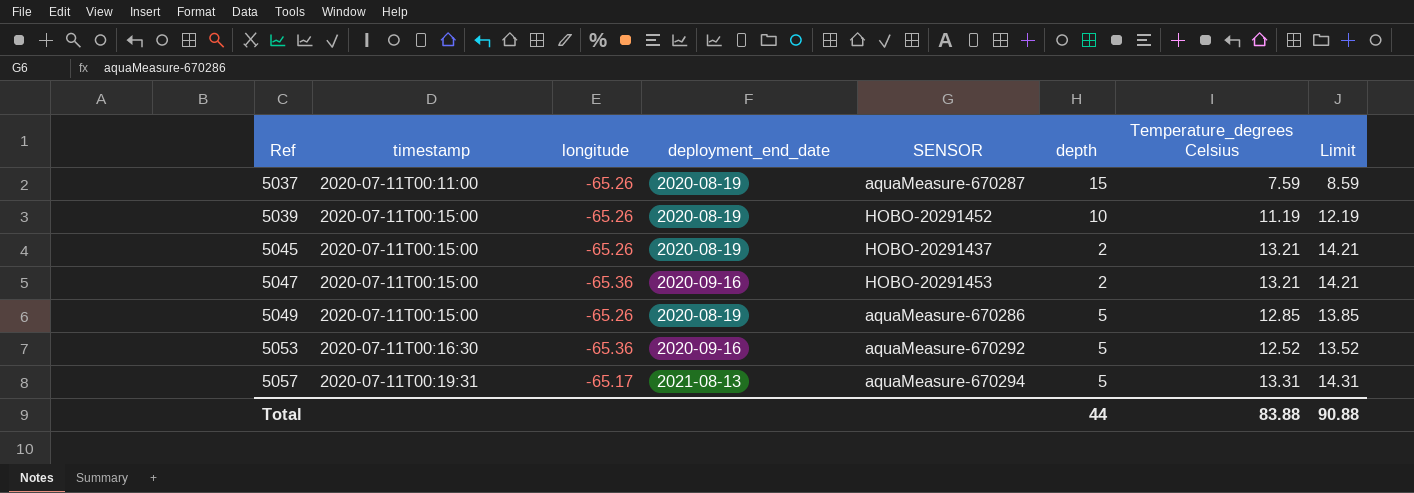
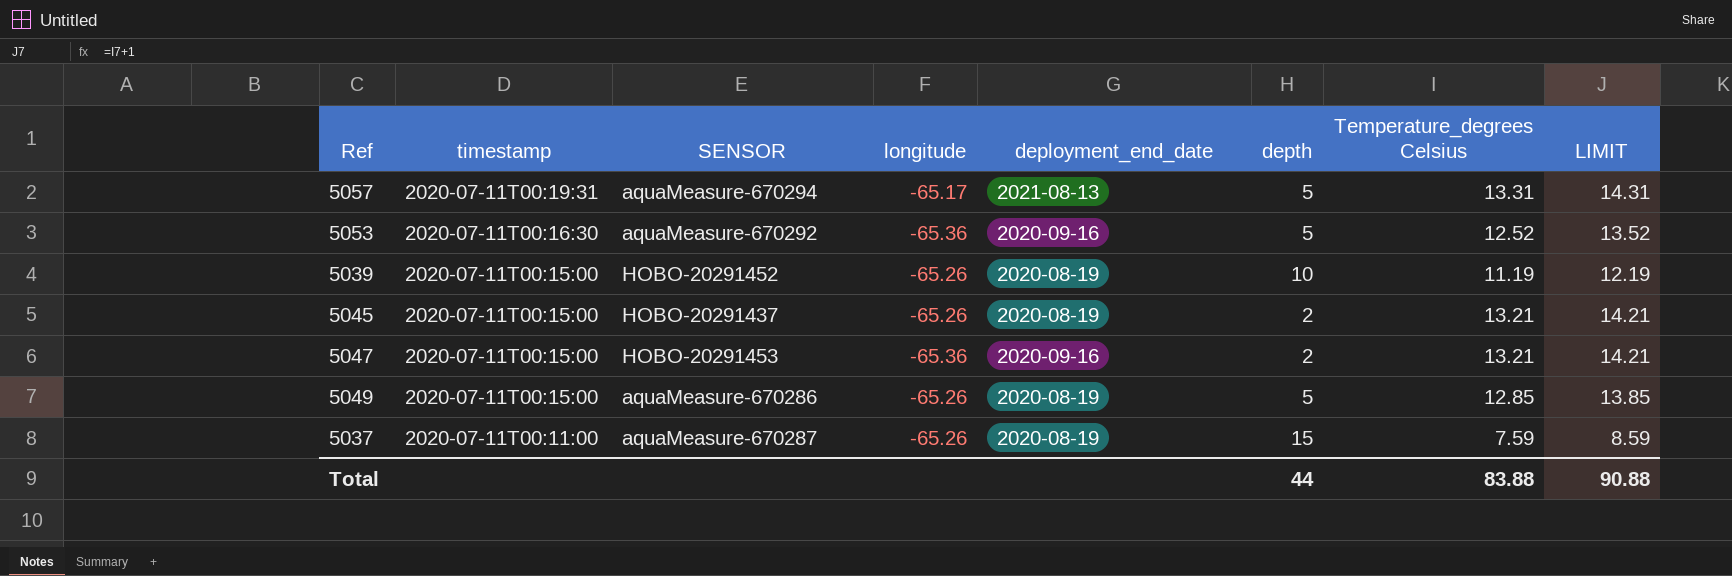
row order: Ref ascending -> timestamp descending
column SENSOR | position: 5 -> 3
column name: Limit -> LIMIT

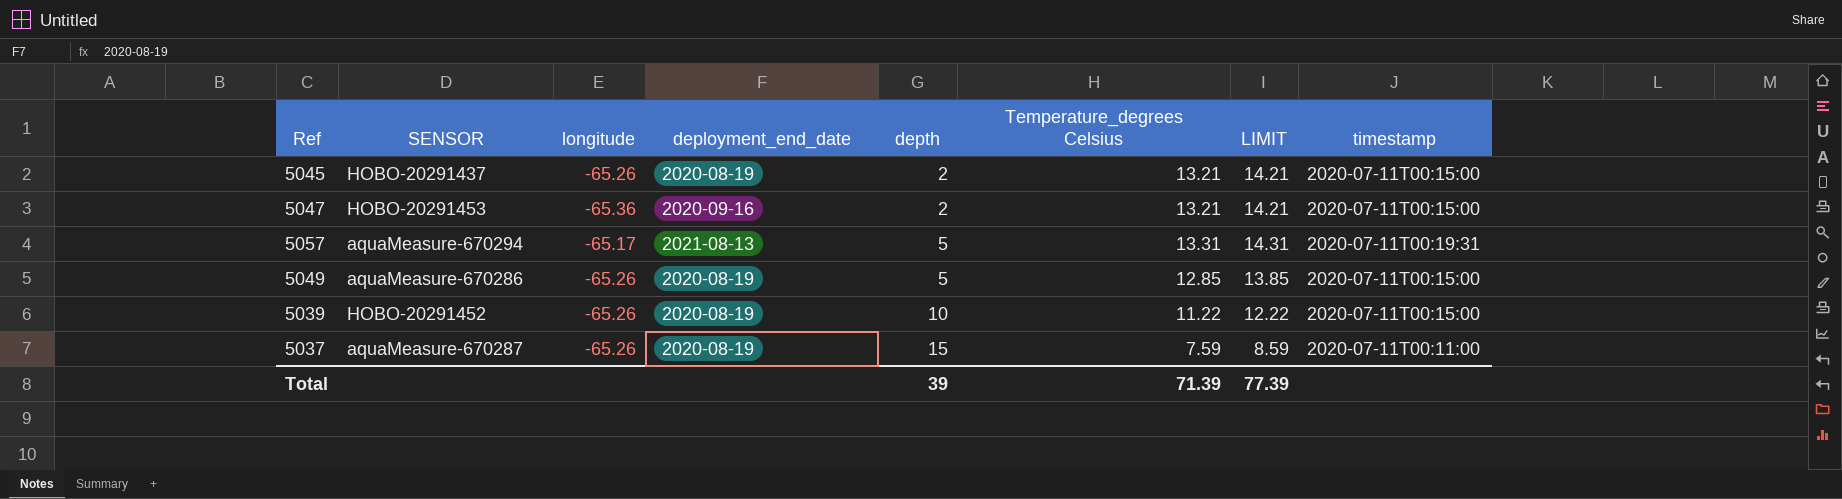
row order: timestamp descending -> depth ascending
column timestamp | position: 2 -> 8
row 5053: 2020-07-11T00:16:30 | aquaMeasure-670292 | -65.36 | 2020-09-16 | 5 | 12.52 | 13.52 -> none
5039 | Temperature_degrees Celsius: 11.19 -> 11.22
5039 | LIMIT: 12.19 -> 12.22
Total | depth: 44 -> 39
Total | Temperature_degrees Celsius: 83.88 -> 71.39
Total | LIMIT: 90.88 -> 77.39

